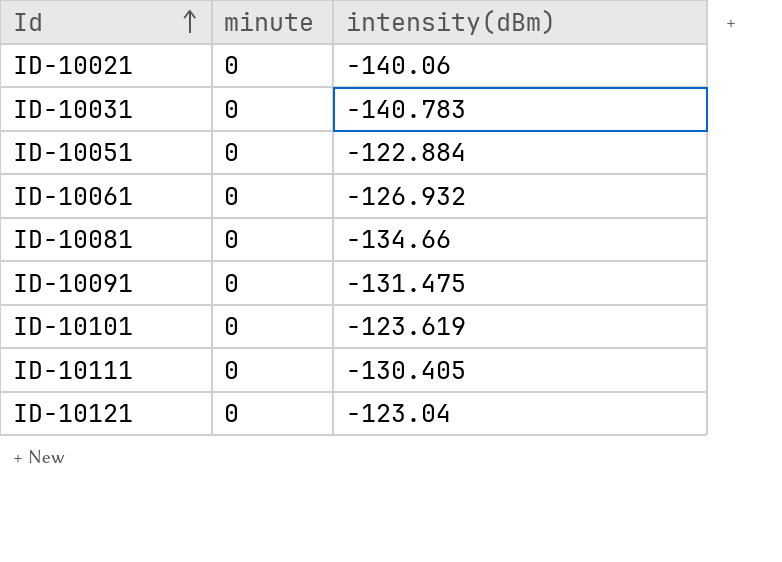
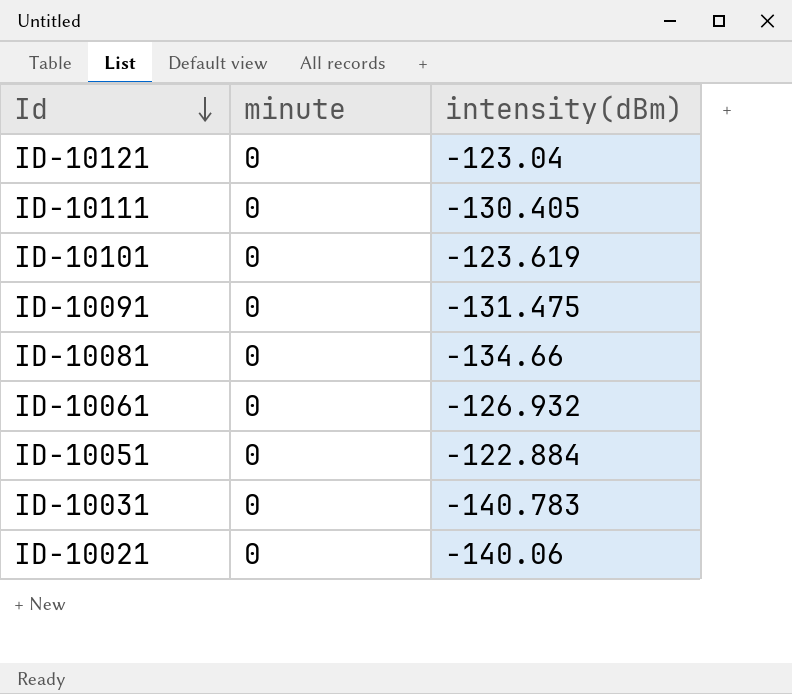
row order: Id ascending -> Id descending

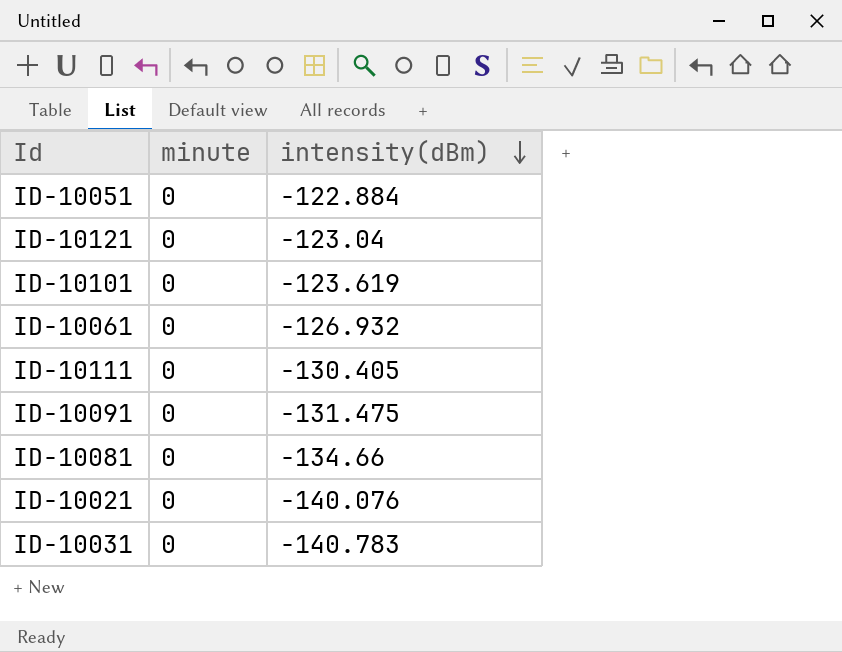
row order: Id descending -> intensity(dBm) descending
ID-10021 | intensity(dBm): -140.06 -> -140.076

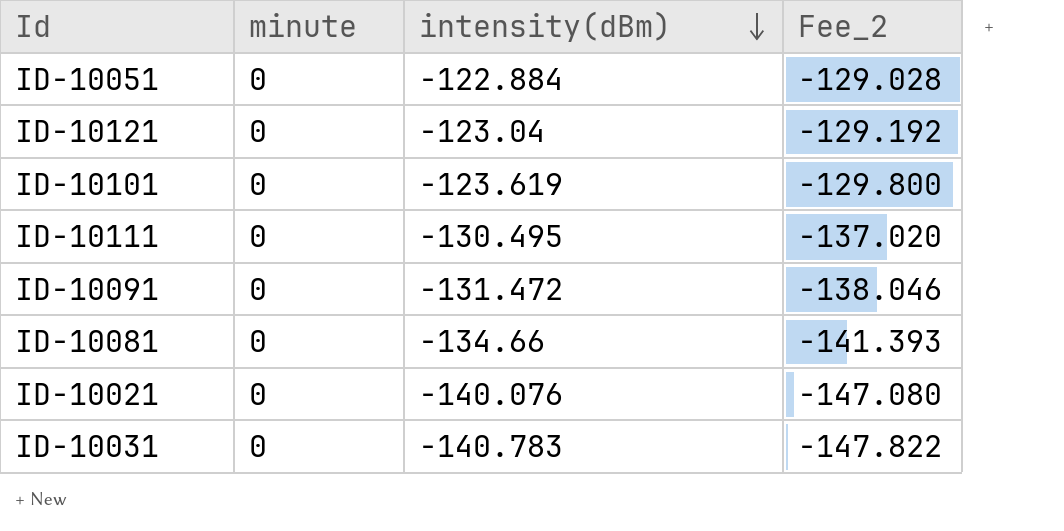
column Fee_2 | formula: none -> [intensity(dBm)] * 1.05
row ID-10061: 0 | -126.932 -> none
ID-10111 | intensity(dBm): -130.405 -> -130.495
ID-10091 | intensity(dBm): -131.475 -> -131.472

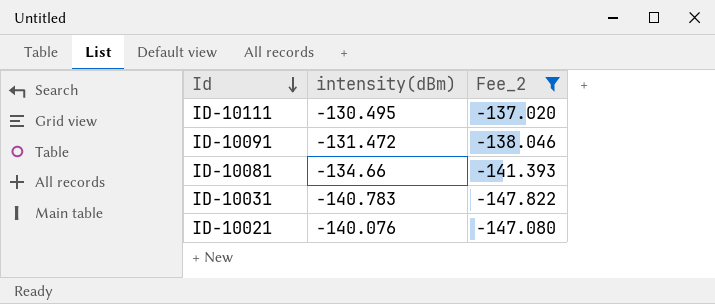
filter: none -> Fee_2 <= -137.020
row order: intensity(dBm) descending -> Id descending
column minute | position: 2 -> none

